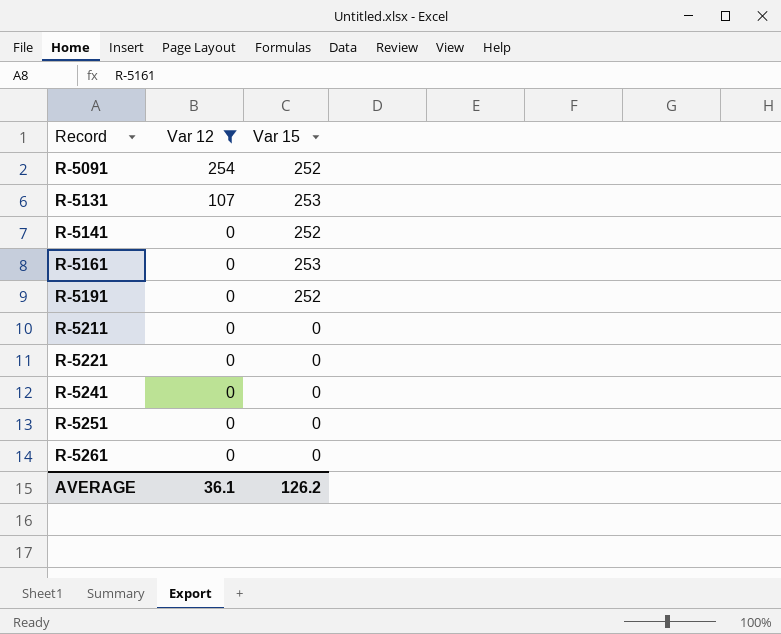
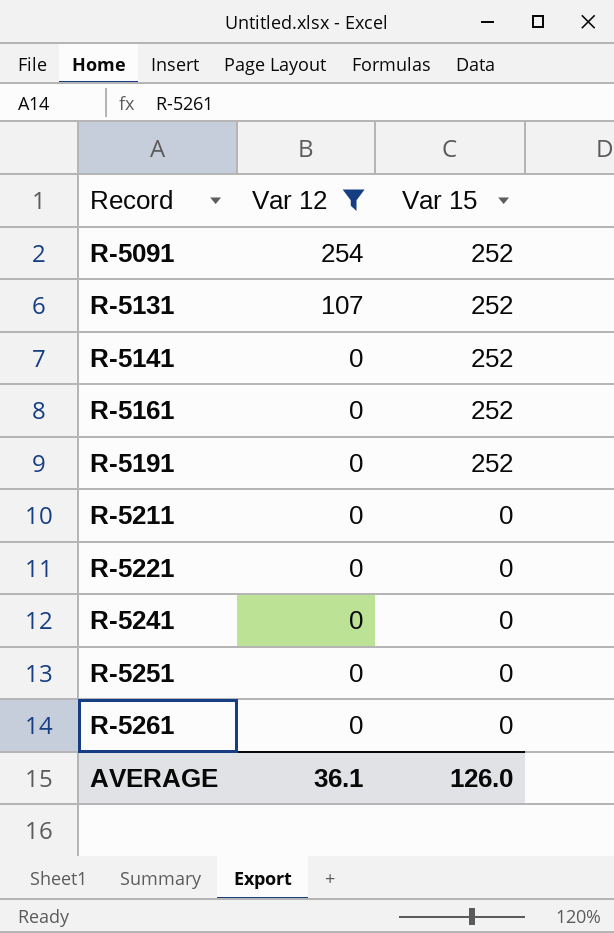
R-5131 | Var 15: 253 -> 252
R-5161 | Var 15: 253 -> 252
AVERAGE | Var 15: 126.2 -> 126.0

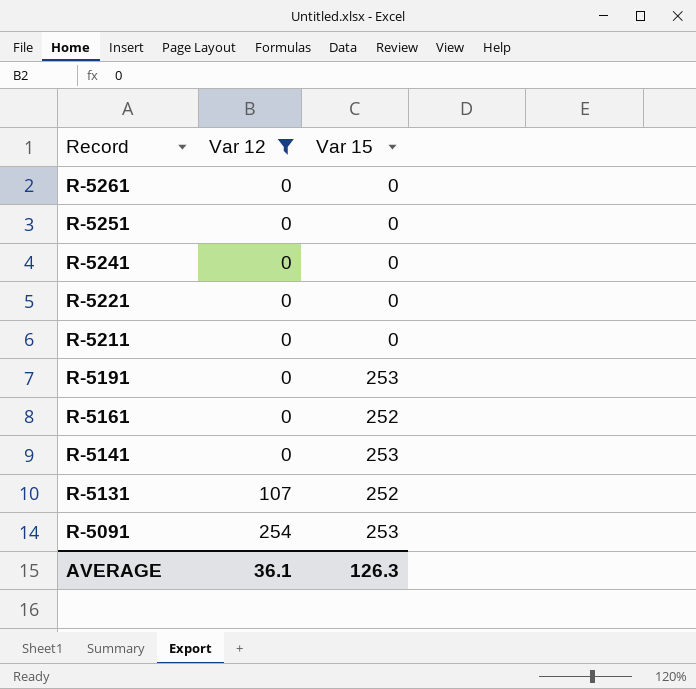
row order: Record ascending -> Record descending
R-5191 | Var 15: 252 -> 253
R-5141 | Var 15: 252 -> 253
R-5091 | Var 15: 252 -> 253
AVERAGE | Var 15: 126.0 -> 126.3

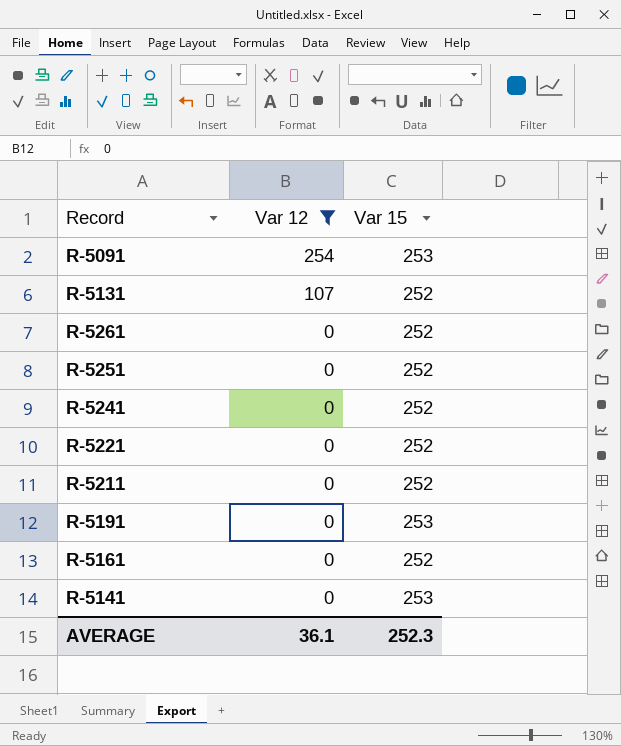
row order: Record descending -> Var 12 descending
R-5261 | Var 15: 0 -> 252
R-5251 | Var 15: 0 -> 252
R-5241 | Var 15: 0 -> 252
R-5221 | Var 15: 0 -> 252
R-5211 | Var 15: 0 -> 252
AVERAGE | Var 15: 126.3 -> 252.3

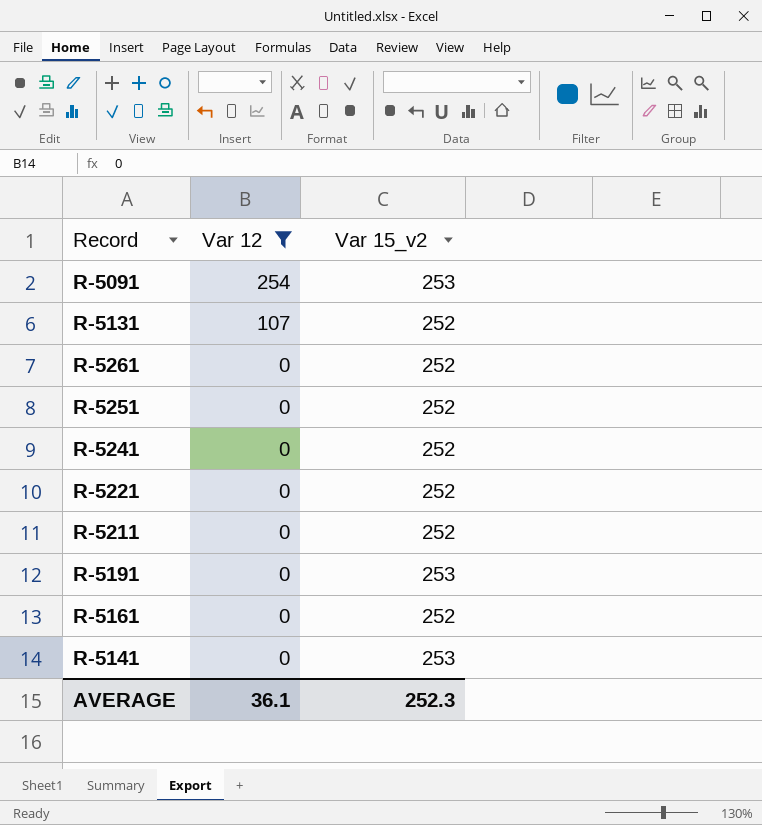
column name: Var 15 -> Var 15_v2

